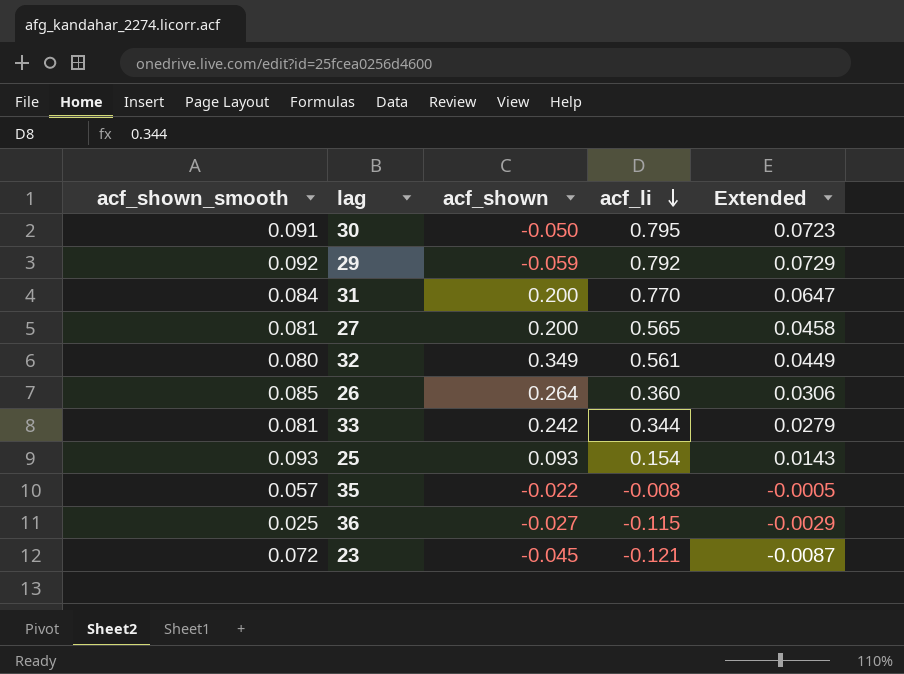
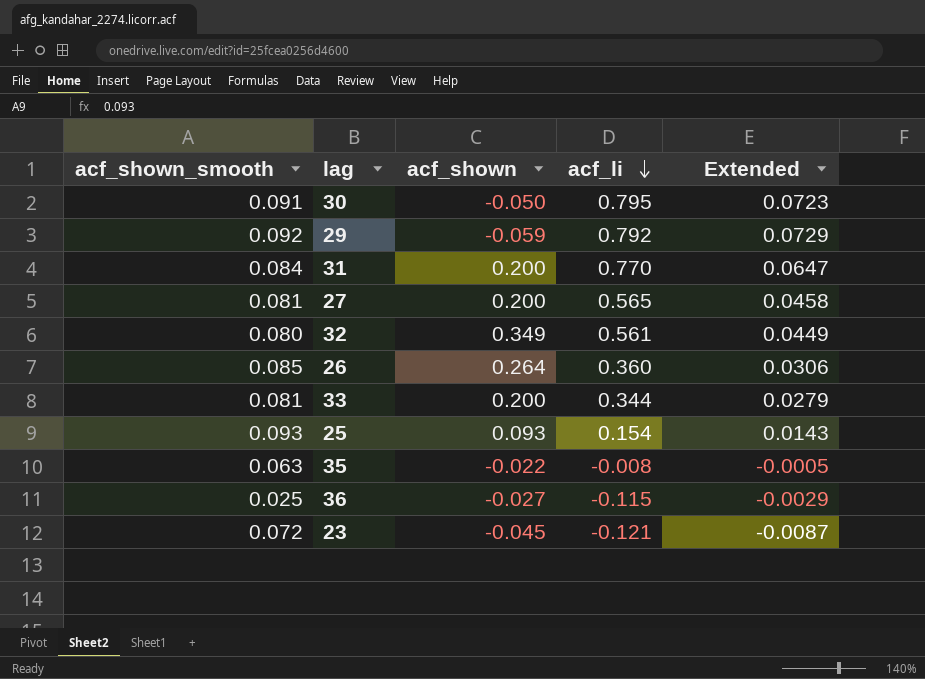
33 | acf_shown: 0.242 -> 0.200
35 | acf_shown_smooth: 0.057 -> 0.063

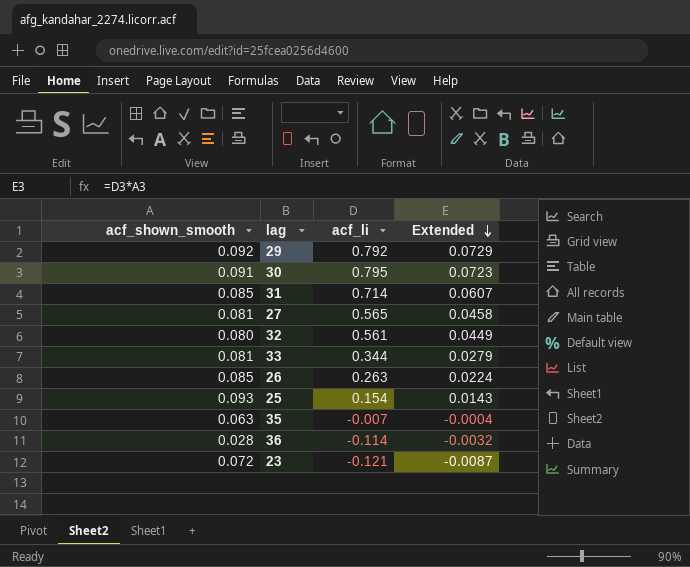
row order: acf_li descending -> Extended descending
column acf_shown | position: 3 -> none
31 | acf_shown_smooth: 0.084 -> 0.085
31 | acf_li: 0.770 -> 0.714
31 | Extended: 0.0647 -> 0.0607
26 | acf_li: 0.360 -> 0.263
26 | Extended: 0.0306 -> 0.0224
35 | acf_li: -0.008 -> -0.007
35 | Extended: -0.0005 -> -0.0004
36 | acf_shown_smooth: 0.025 -> 0.028
36 | acf_li: -0.115 -> -0.114
36 | Extended: -0.0029 -> -0.0032

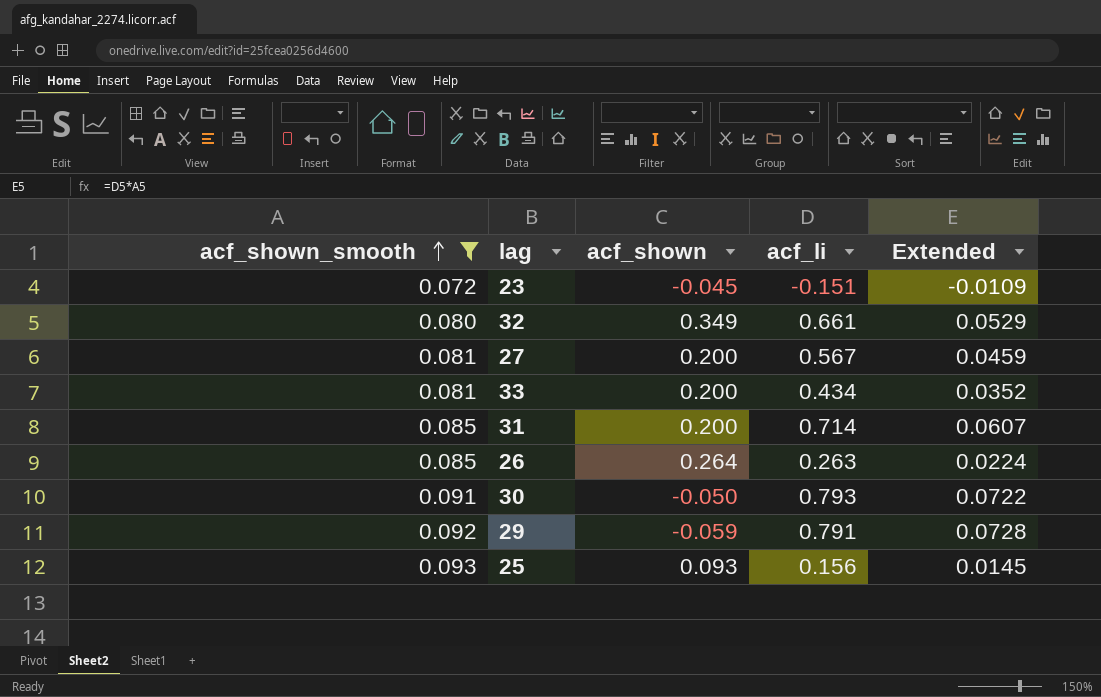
filter: none -> acf_shown_smooth >= 0.072
row order: Extended descending -> acf_shown_smooth ascending
column acf_shown | position: none -> 3
23 | acf_li: -0.121 -> -0.151
23 | Extended: -0.0087 -> -0.0109
32 | acf_li: 0.561 -> 0.661
32 | Extended: 0.0449 -> 0.0529
27 | acf_li: 0.565 -> 0.567
27 | Extended: 0.0458 -> 0.0459
33 | acf_li: 0.344 -> 0.434
33 | Extended: 0.0279 -> 0.0352
30 | acf_li: 0.795 -> 0.793
30 | Extended: 0.0723 -> 0.0722
29 | acf_li: 0.792 -> 0.791
29 | Extended: 0.0729 -> 0.0728
25 | acf_li: 0.154 -> 0.156
25 | Extended: 0.0143 -> 0.0145

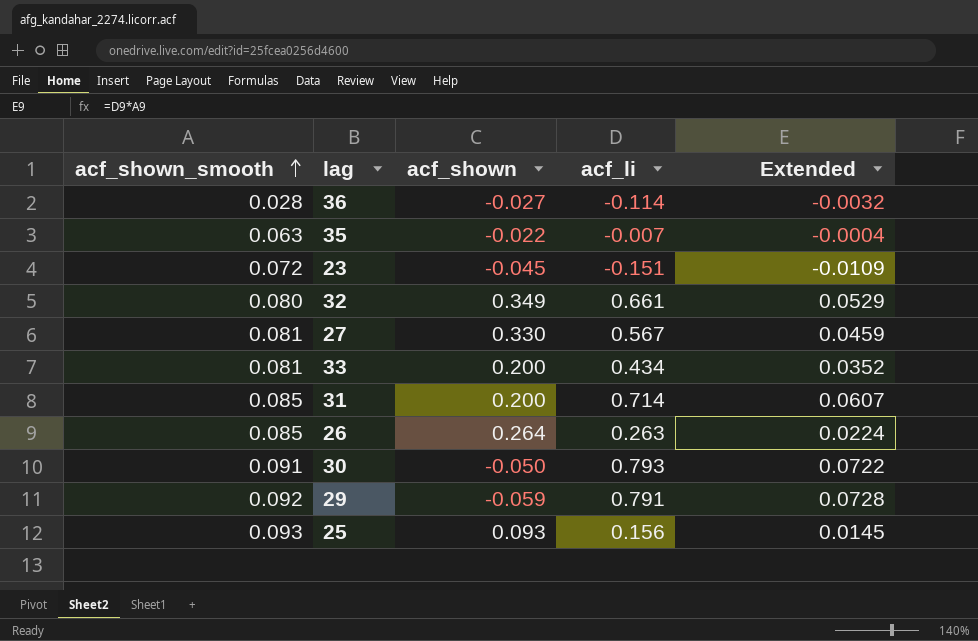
filter: acf_shown_smooth >= 0.072 -> none
27 | acf_shown: 0.200 -> 0.330

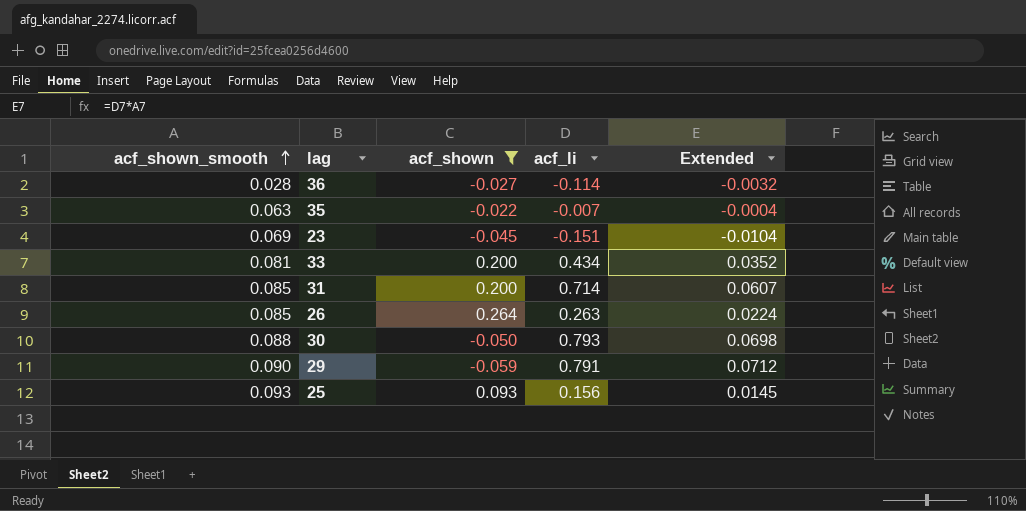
filter: none -> acf_shown <= 0.264
23 | acf_shown_smooth: 0.072 -> 0.069
23 | Extended: -0.0109 -> -0.0104
30 | acf_shown_smooth: 0.091 -> 0.088
30 | Extended: 0.0722 -> 0.0698
29 | acf_shown_smooth: 0.092 -> 0.090
29 | Extended: 0.0728 -> 0.0712

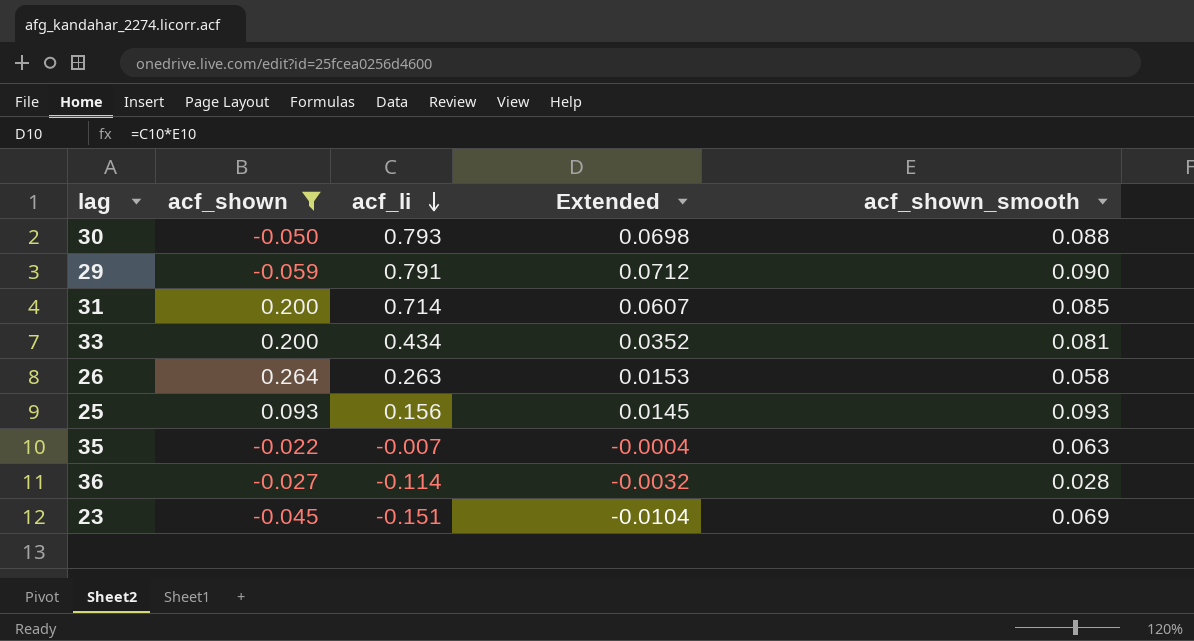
row order: acf_shown_smooth ascending -> acf_li descending
column acf_shown_smooth | position: 1 -> 5
26 | Extended: 0.0224 -> 0.0153
26 | acf_shown_smooth: 0.085 -> 0.058

